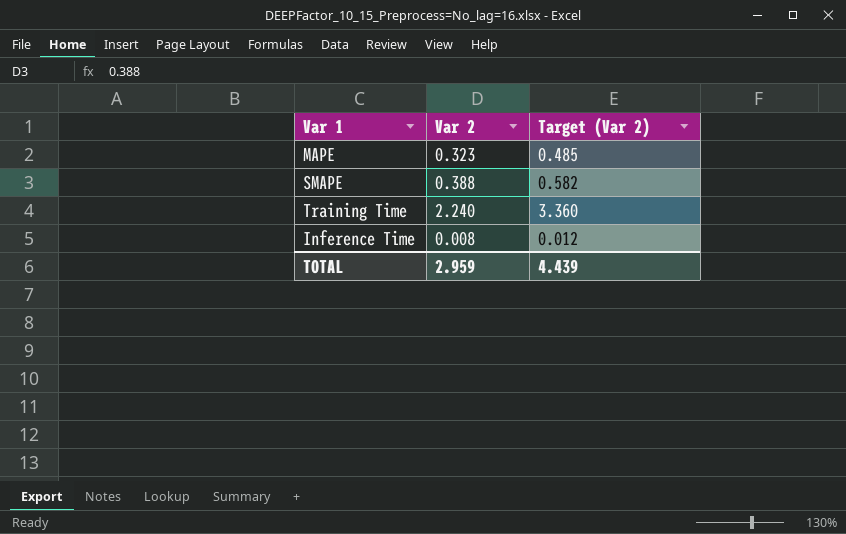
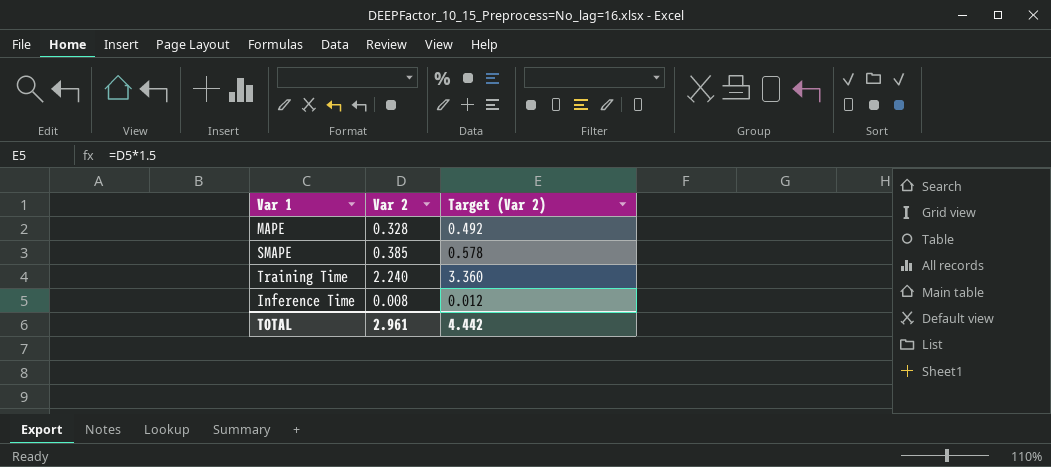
MAPE | Var 2: 0.323 -> 0.328
MAPE | Target (Var 2): 0.485 -> 0.492
SMAPE | Var 2: 0.388 -> 0.385
SMAPE | Target (Var 2): 0.582 -> 0.578
TOTAL | Var 2: 2.959 -> 2.961
TOTAL | Target (Var 2): 4.439 -> 4.442

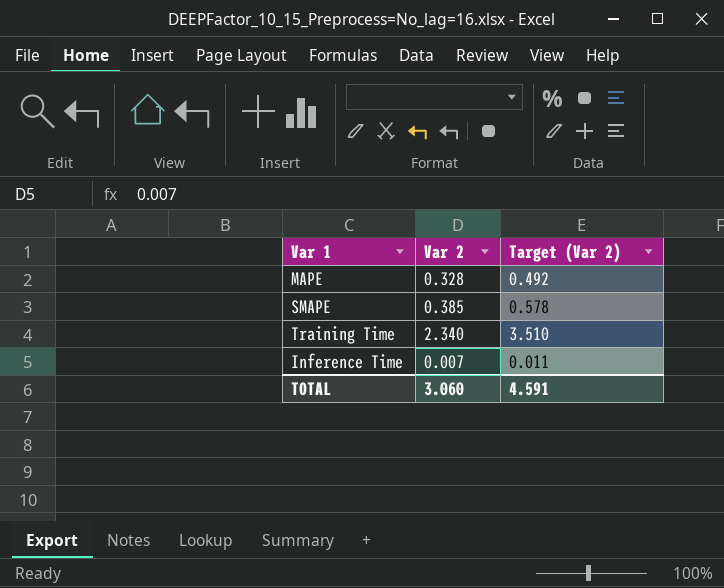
Training Time | Var 2: 2.240 -> 2.340
Training Time | Target (Var 2): 3.360 -> 3.510
Inference Time | Var 2: 0.008 -> 0.007
Inference Time | Target (Var 2): 0.012 -> 0.011
TOTAL | Var 2: 2.961 -> 3.060
TOTAL | Target (Var 2): 4.442 -> 4.591

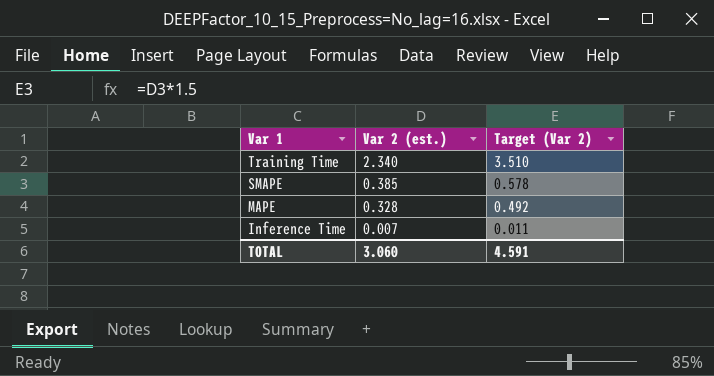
row order: none -> Var 1 descending
column name: Var 2 -> Var 2 (est.)

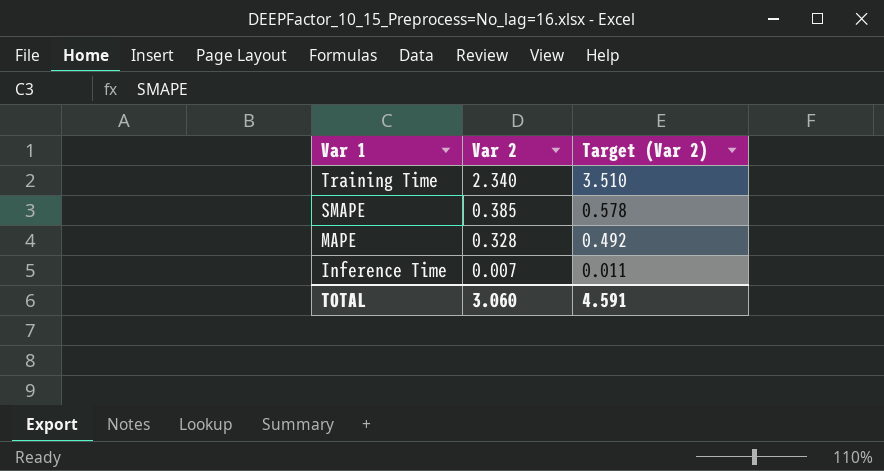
column name: Var 2 (est.) -> Var 2

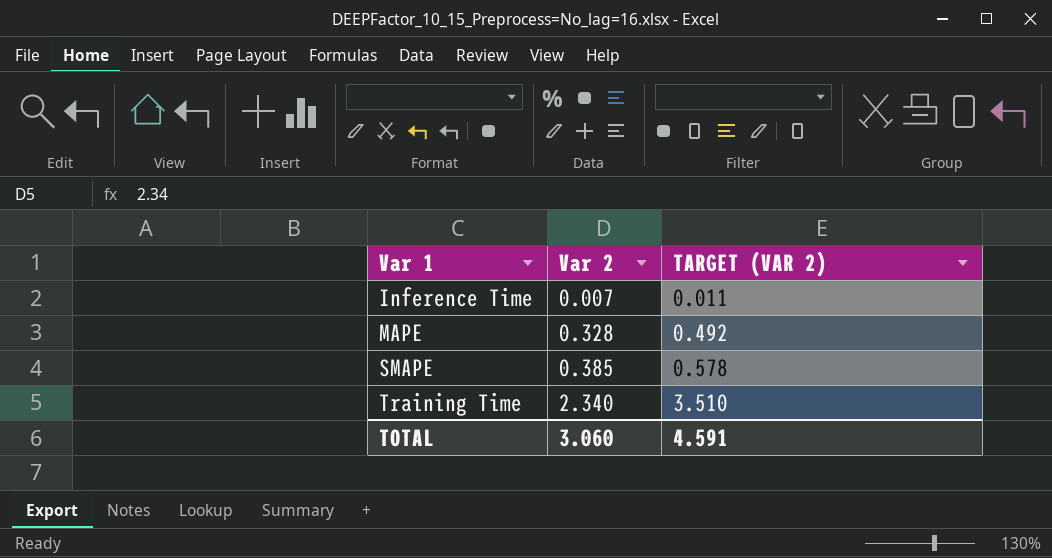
row order: Var 1 descending -> Var 1 ascending
column name: Target (Var 2) -> TARGET (VAR 2)

